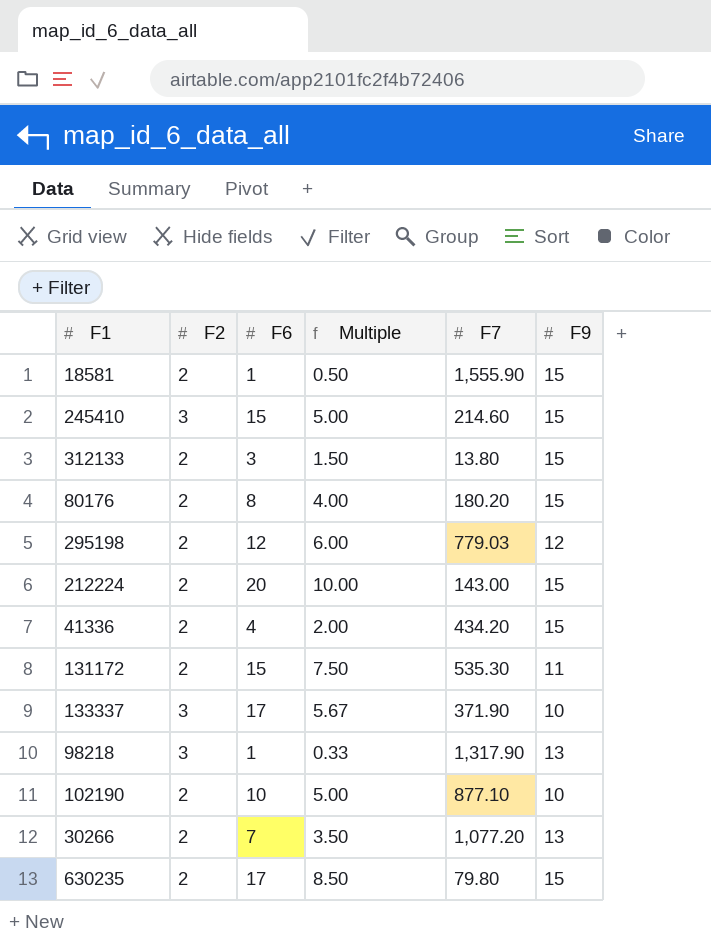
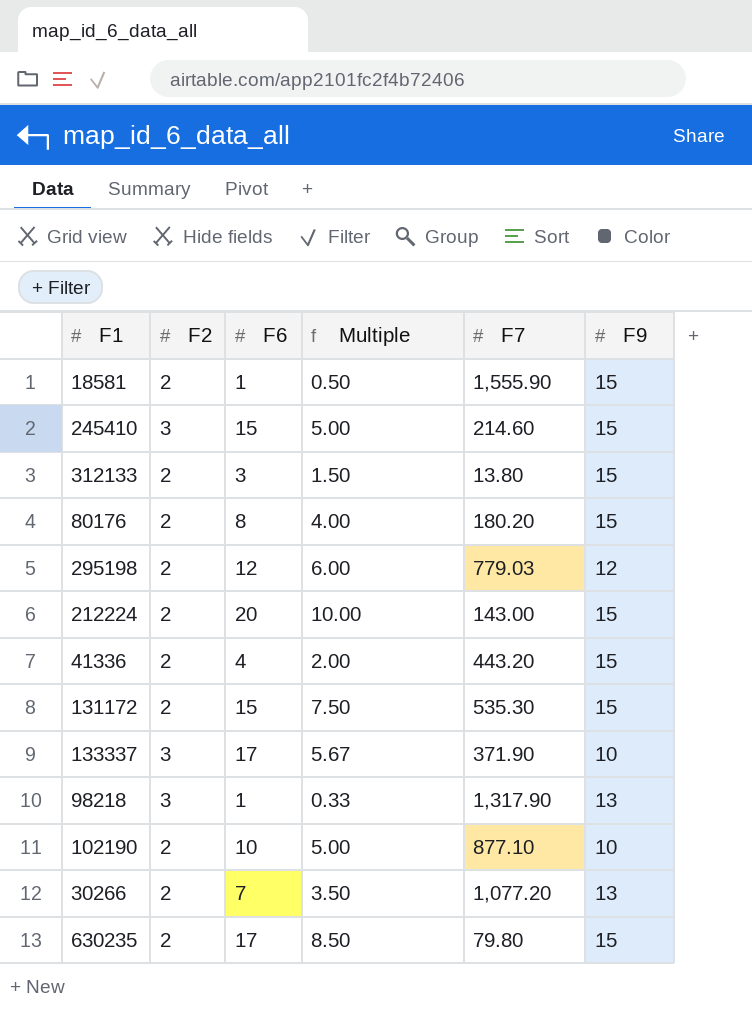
41336 | F7: 434.20 -> 443.20
131172 | F9: 11 -> 15

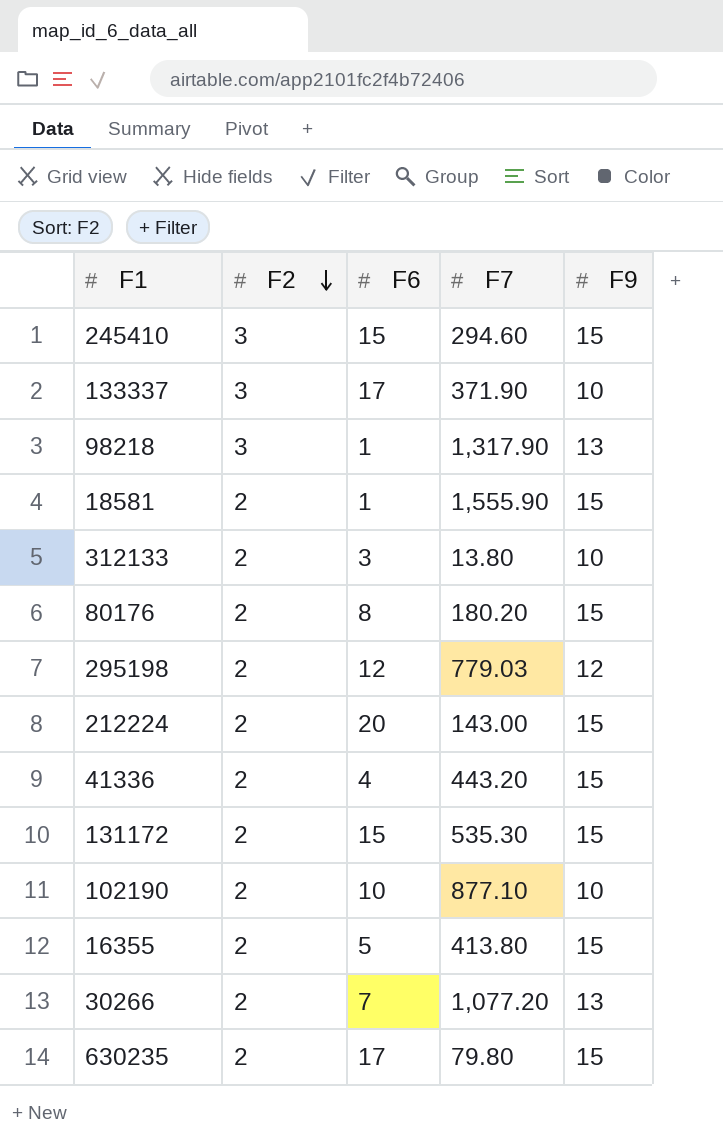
row order: none -> F2 descending
column Multiple | formula: [F6] / [F2] -> none
245410 | F7: 214.60 -> 294.60
312133 | F9: 15 -> 10
row 16355: none -> 2 | 5 | 413.80 | 15

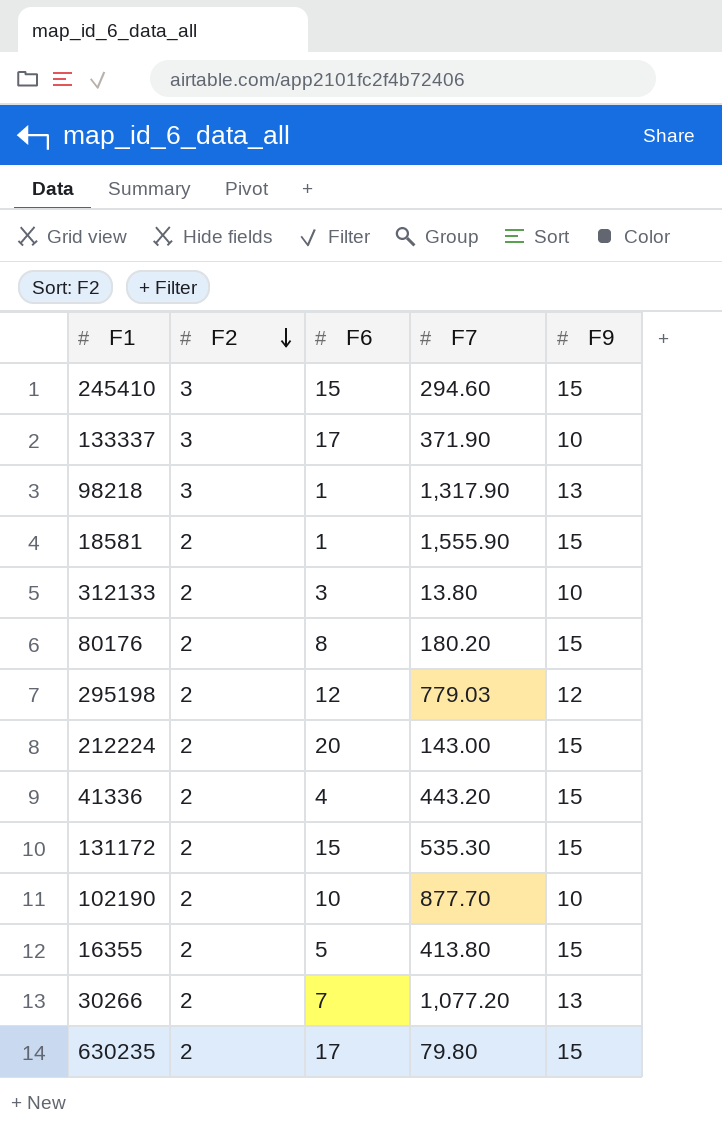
102190 | F7: 877.10 -> 877.70

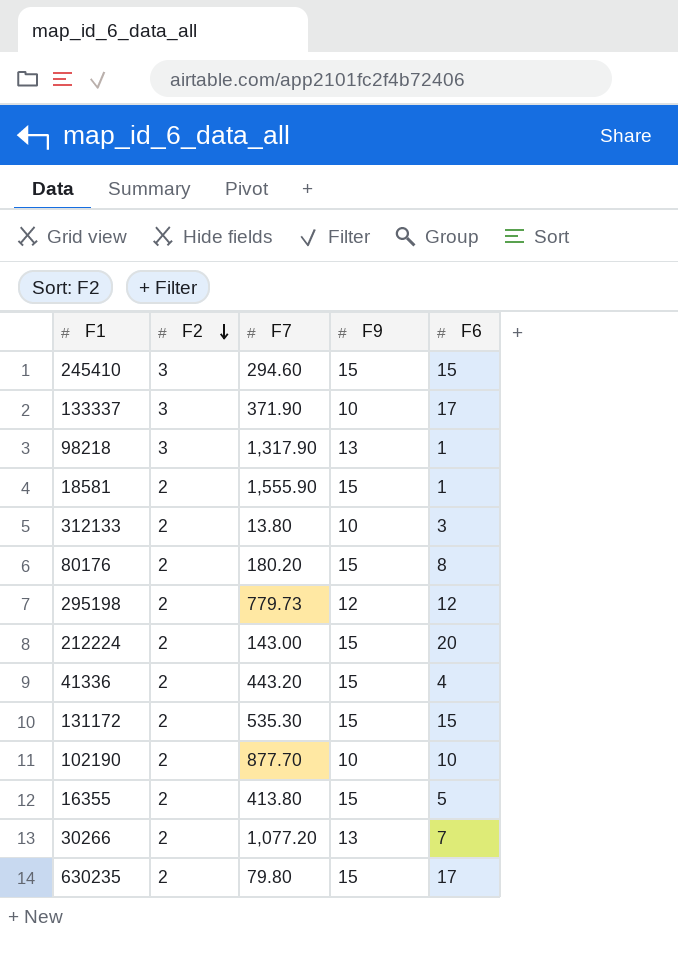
column F6 | position: 3 -> 5
295198 | F7: 779.03 -> 779.73

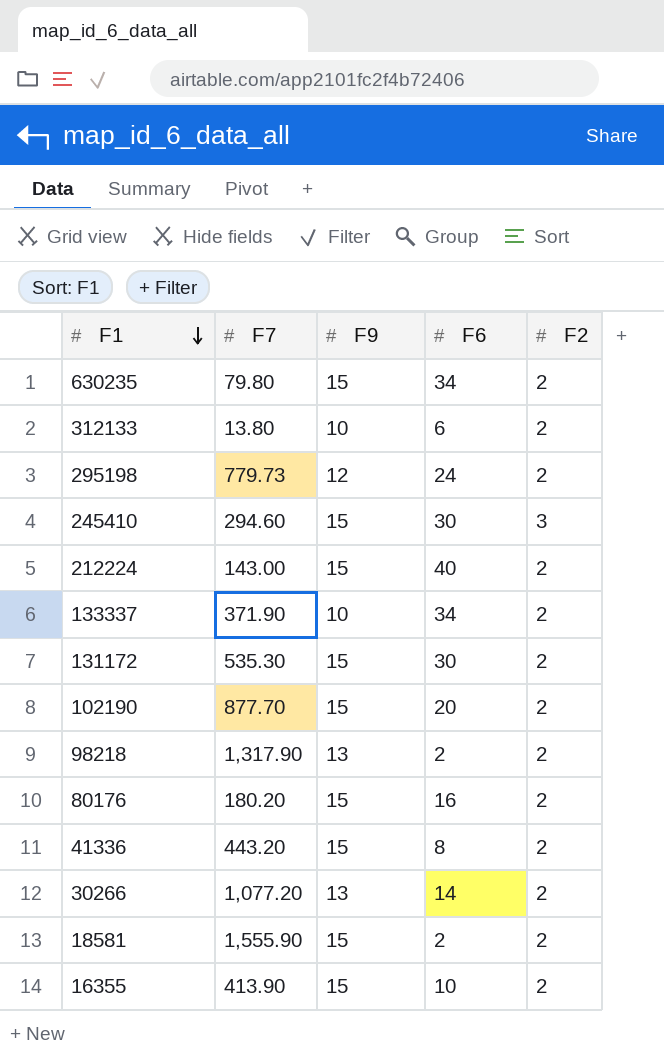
row order: F2 descending -> F1 descending
column F2 | position: 2 -> 5
630235 | F6: 17 -> 34
312133 | F6: 3 -> 6
295198 | F6: 12 -> 24
245410 | F6: 15 -> 30
212224 | F6: 20 -> 40
133337 | F6: 17 -> 34
133337 | F2: 3 -> 2
131172 | F6: 15 -> 30
102190 | F9: 10 -> 15
102190 | F6: 10 -> 20
98218 | F6: 1 -> 2
98218 | F2: 3 -> 2
80176 | F6: 8 -> 16
41336 | F6: 4 -> 8
30266 | F6: 7 -> 14
18581 | F6: 1 -> 2
16355 | F7: 413.80 -> 413.90
16355 | F6: 5 -> 10

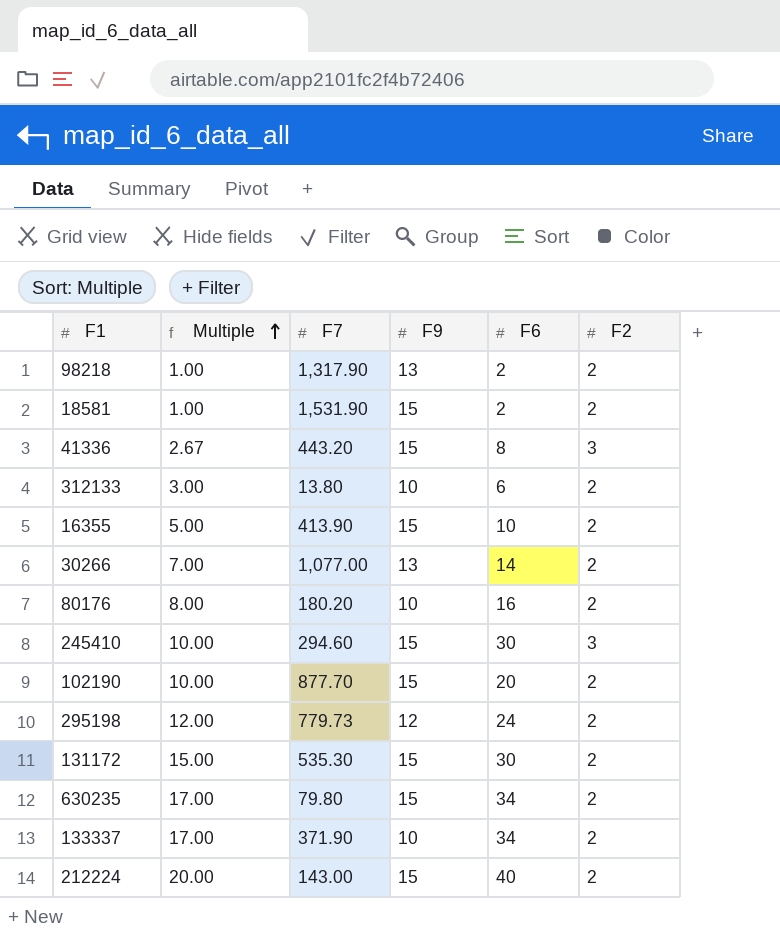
row order: F1 descending -> Multiple ascending
column Multiple | formula: none -> [F6] / [F2]
18581 | F7: 1,555.90 -> 1,531.90
41336 | F2: 2 -> 3
30266 | F7: 1,077.20 -> 1,077.00
80176 | F9: 15 -> 10

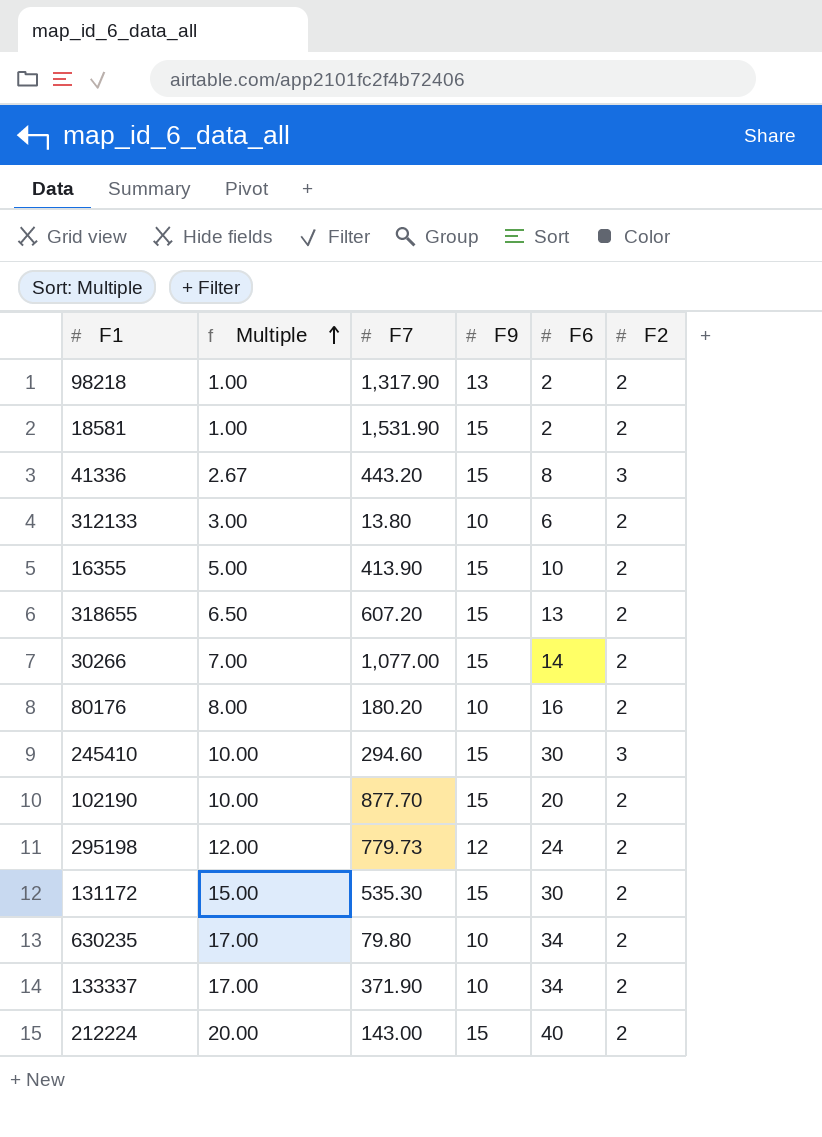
row 318655: none -> 6.50 | 607.20 | 15 | 13 | 2
30266 | F9: 13 -> 15
630235 | F9: 15 -> 10

